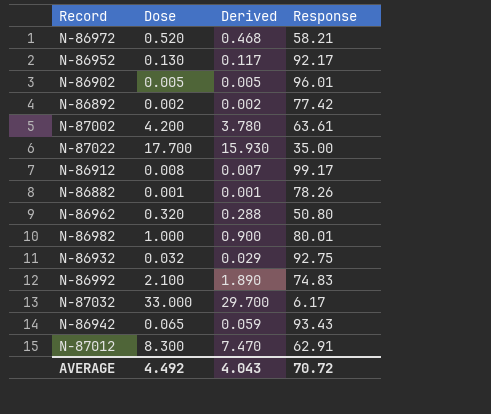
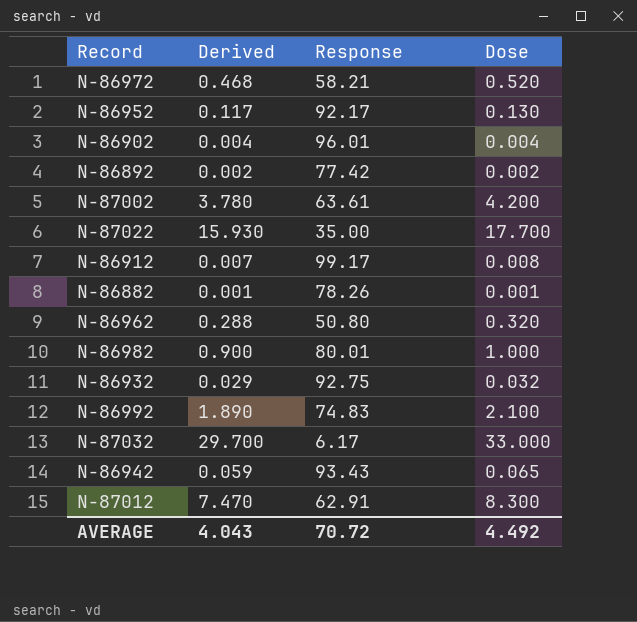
column Dose | position: 2 -> 4
N-86902 | Derived: 0.005 -> 0.004
N-86902 | Dose: 0.005 -> 0.004

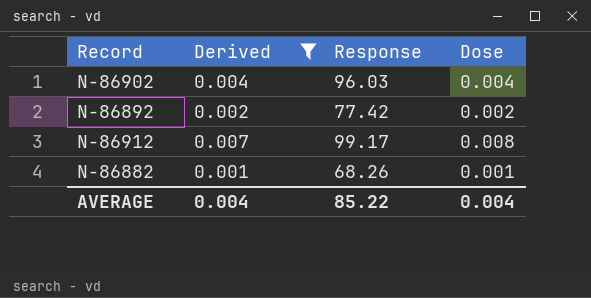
filter: none -> Derived <= 0.007
N-86902 | Response: 96.01 -> 96.03
N-86882 | Response: 78.26 -> 68.26
AVERAGE | Derived: 4.043 -> 0.004
AVERAGE | Response: 70.72 -> 85.22
AVERAGE | Dose: 4.492 -> 0.004

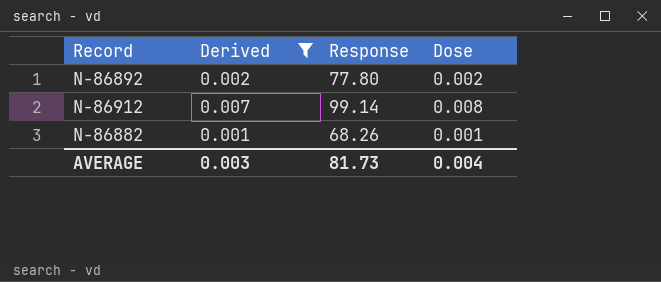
row N-86902: 0.004 | 96.03 | 0.004 -> none
N-86892 | Response: 77.42 -> 77.80
N-86912 | Response: 99.17 -> 99.14
AVERAGE | Derived: 0.004 -> 0.003
AVERAGE | Response: 85.22 -> 81.73

